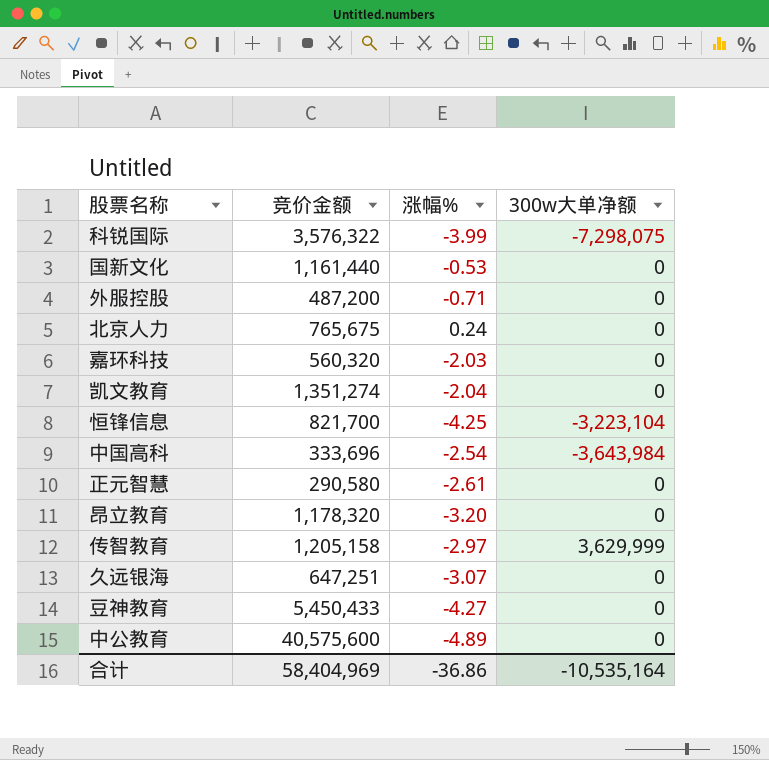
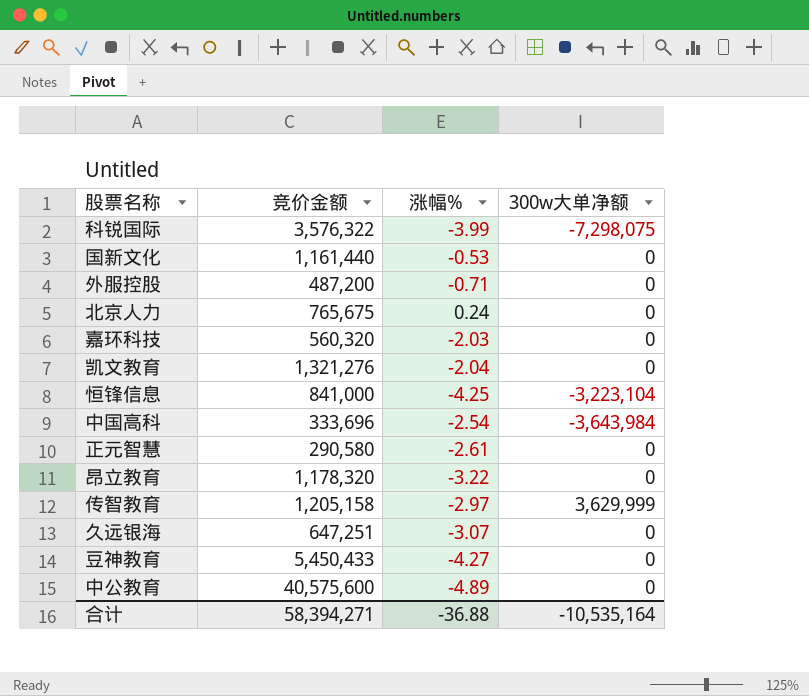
凯文教育 | 竞价金额: 1,351,274 -> 1,321,276
恒锋信息 | 竞价金额: 821,700 -> 841,000
昂立教育 | 涨幅%: -3.20 -> -3.22
合计 | 竞价金额: 58,404,969 -> 58,394,271
合计 | 涨幅%: -36.86 -> -36.88

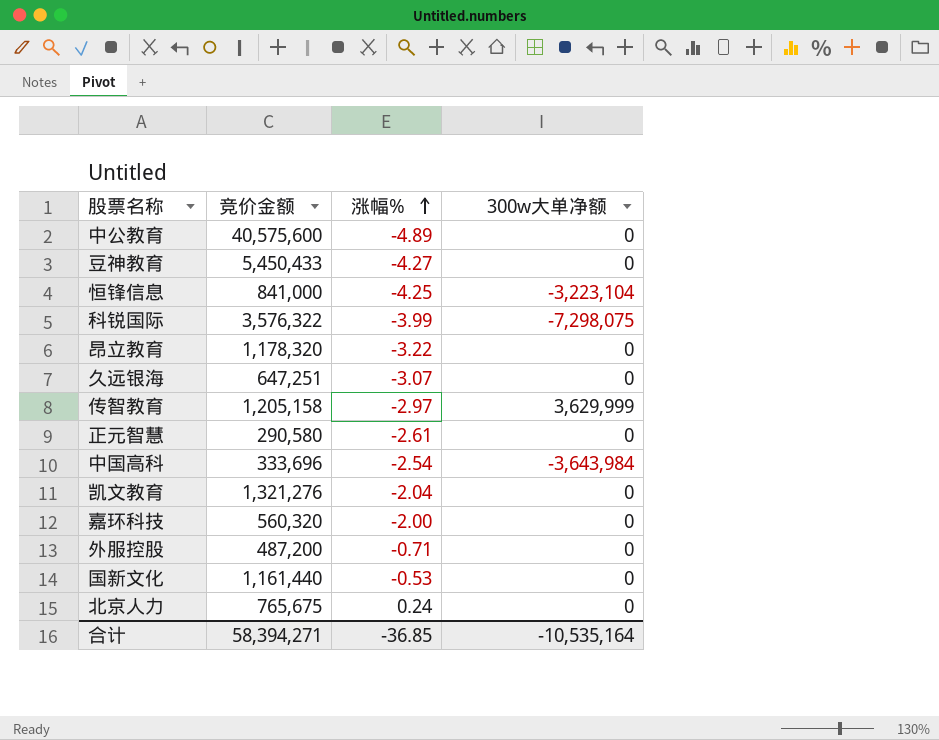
row order: none -> 涨幅% ascending
嘉环科技 | 涨幅%: -2.03 -> -2.00
合计 | 涨幅%: -36.88 -> -36.85

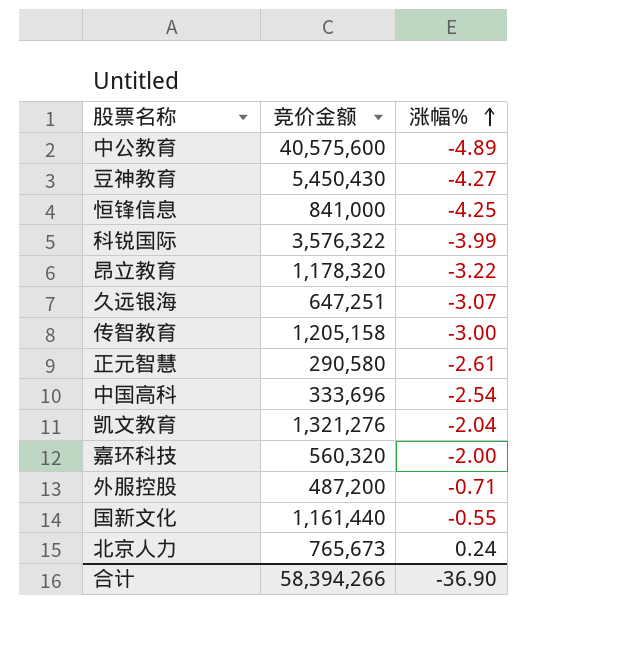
column 300w大单净额 | position: 4 -> none
豆神教育 | 竞价金额: 5,450,433 -> 5,450,430
传智教育 | 涨幅%: -2.97 -> -3.00
国新文化 | 涨幅%: -0.53 -> -0.55
北京人力 | 竞价金额: 765,675 -> 765,673
合计 | 竞价金额: 58,394,271 -> 58,394,266
合计 | 涨幅%: -36.85 -> -36.90

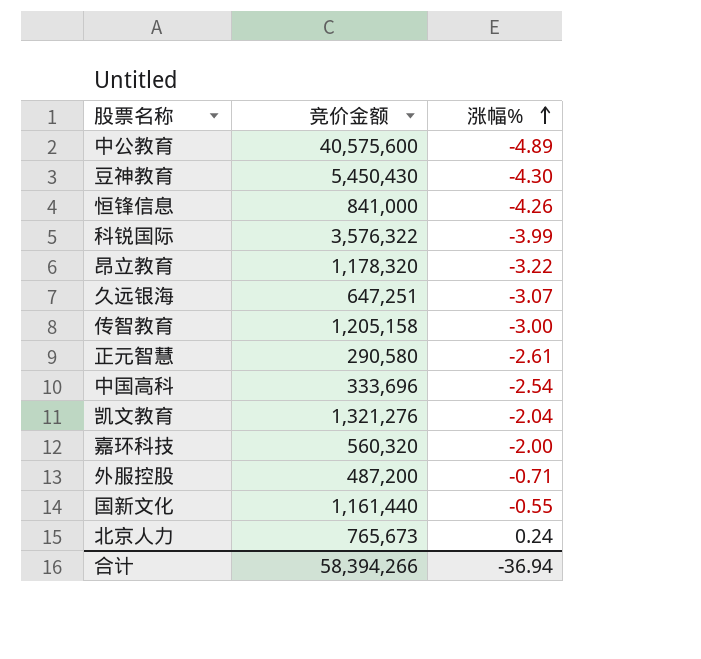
豆神教育 | 涨幅%: -4.27 -> -4.30
恒锋信息 | 涨幅%: -4.25 -> -4.26
合计 | 涨幅%: -36.90 -> -36.94

